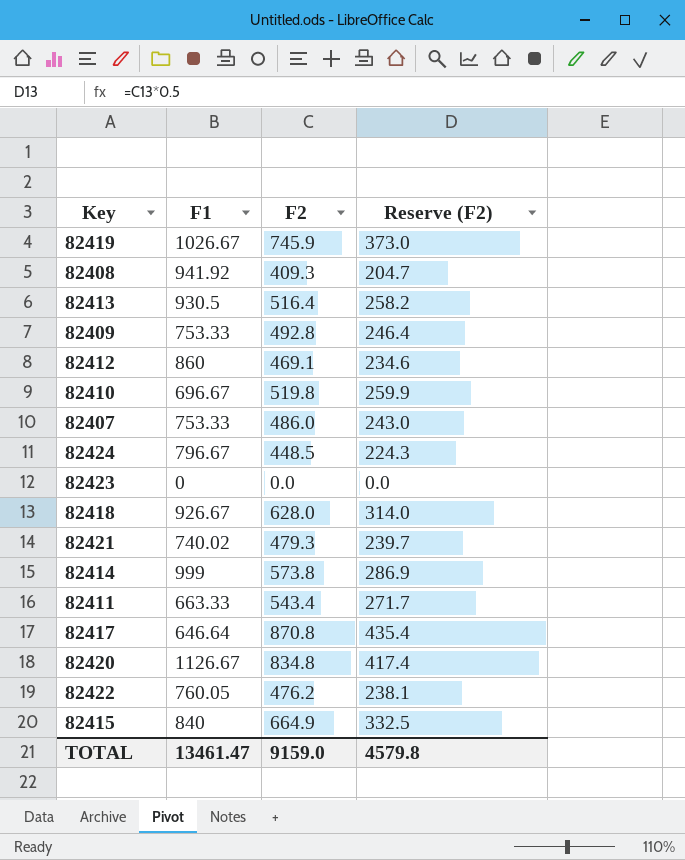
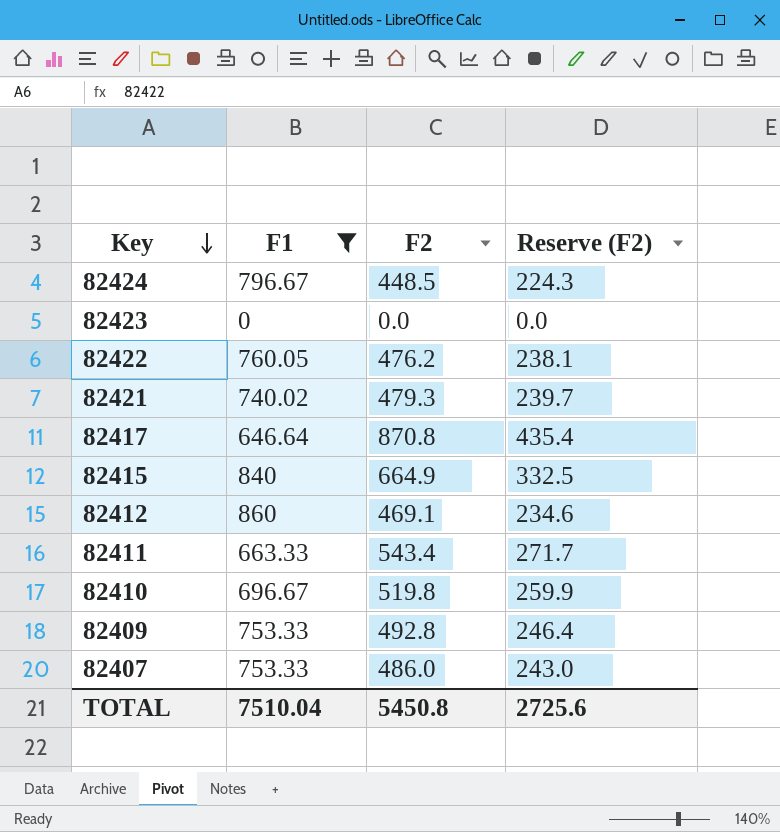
filter: none -> F1 <= 860
row order: none -> Key descending
TOTAL | F1: 13461.47 -> 7510.04
TOTAL | F2: 9159.0 -> 5450.8
TOTAL | Reserve (F2): 4579.8 -> 2725.6

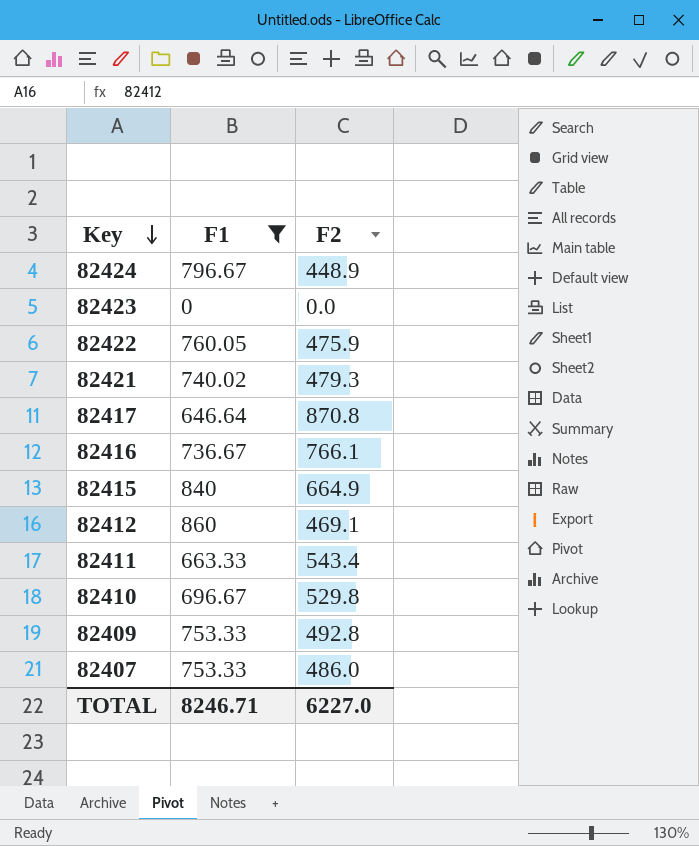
column Reserve (F2) | formula: [F2] * 0.5 -> none
82424 | F2: 448.5 -> 448.9
82422 | F2: 476.2 -> 475.9
row 82416: none -> 736.67 | 766.1
82410 | F2: 519.8 -> 529.8
TOTAL | F1: 7510.04 -> 8246.71
TOTAL | F2: 5450.8 -> 6227.0

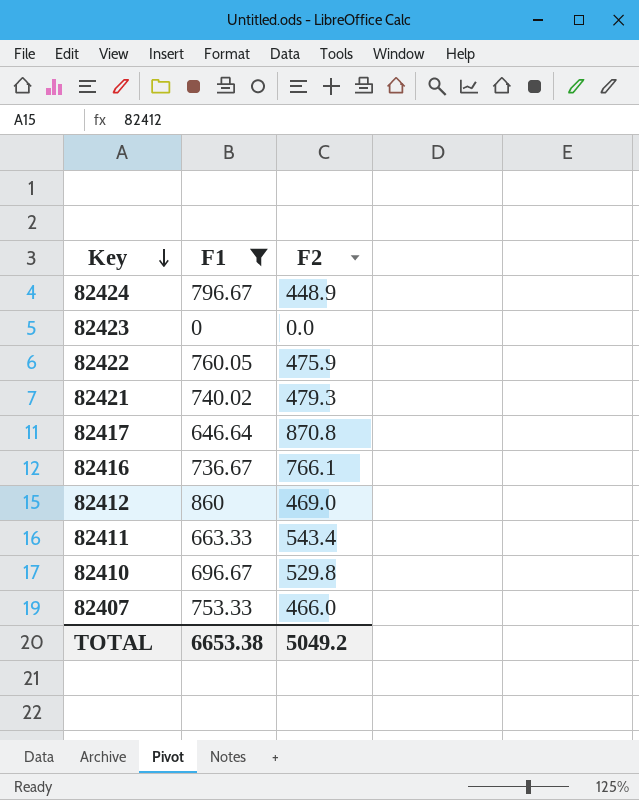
row 82415: 840 | 664.9 -> none
row 82409: 753.33 | 492.8 -> none
82412 | F2: 469.1 -> 469.0
82407 | F2: 486.0 -> 466.0
TOTAL | F1: 8246.71 -> 6653.38
TOTAL | F2: 6227.0 -> 5049.2

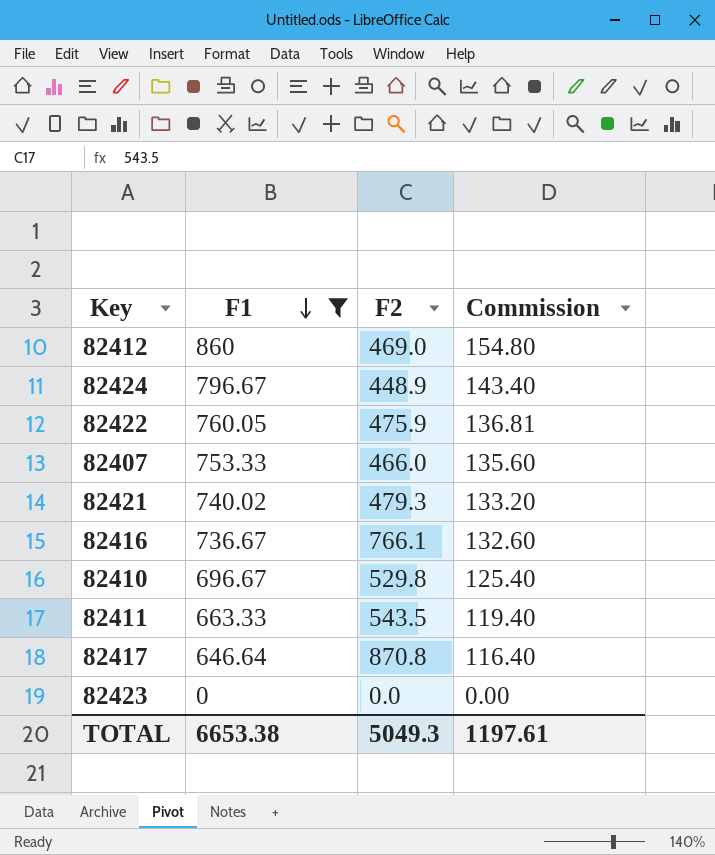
row order: Key descending -> F1 descending
column Commission | formula: none -> [F1] * 0.18
82411 | F2: 543.4 -> 543.5
TOTAL | F2: 5049.2 -> 5049.3

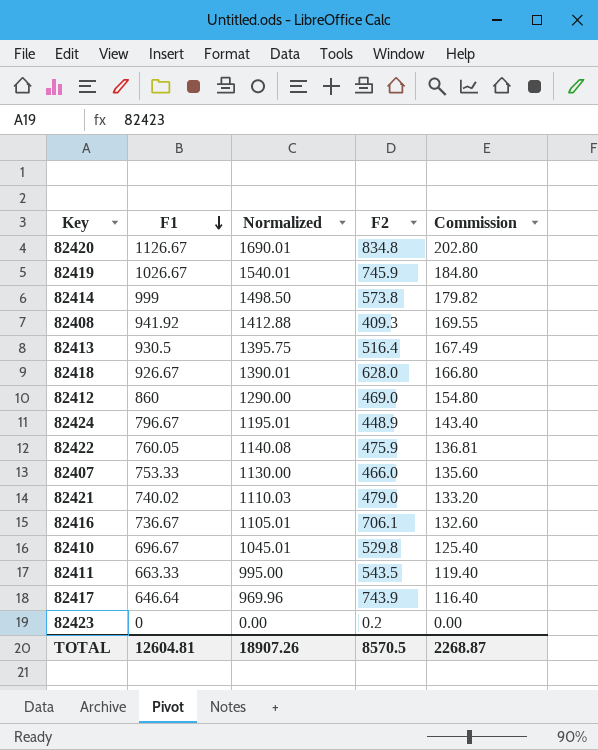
filter: F1 <= 860 -> none
column Normalized | formula: none -> [F1] * 1.5
82421 | F2: 479.3 -> 479.0
82416 | F2: 766.1 -> 706.1
82417 | F2: 870.8 -> 743.9
82423 | F2: 0.0 -> 0.2
TOTAL | F1: 6653.38 -> 12604.81
TOTAL | F2: 5049.3 -> 8570.5
TOTAL | Commission: 1197.61 -> 2268.87

